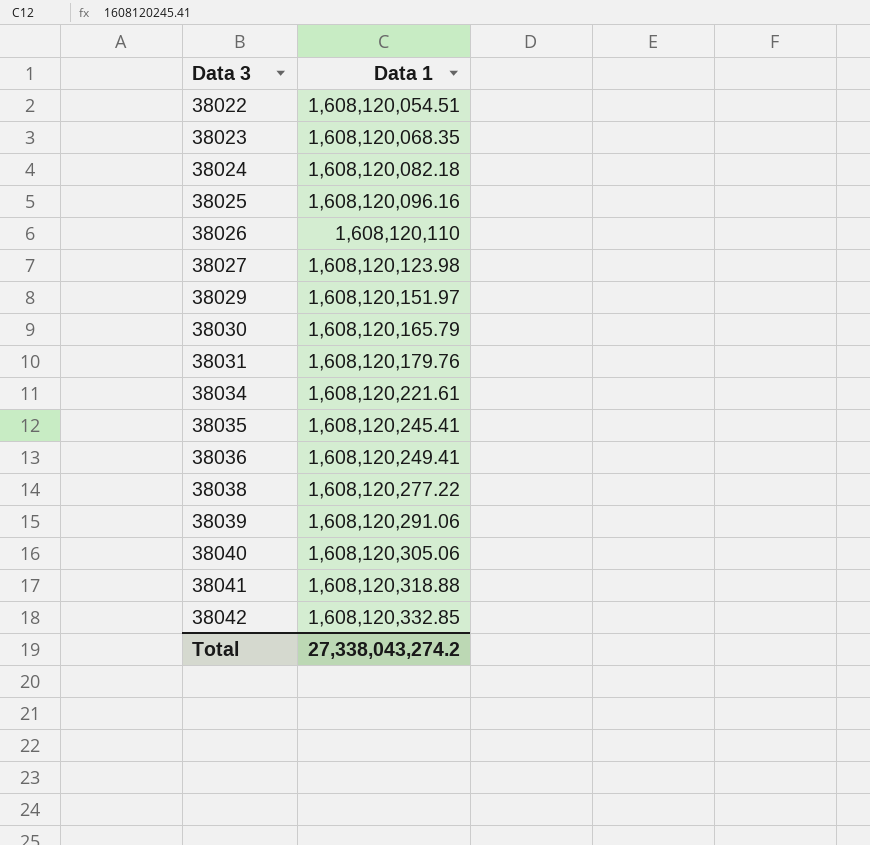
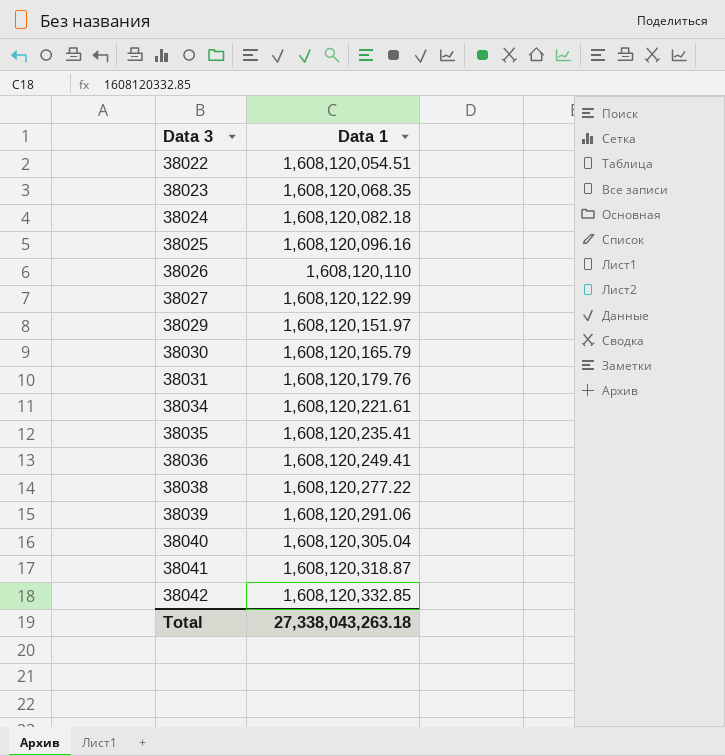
38027 | Data 1: 1,608,120,123.98 -> 1,608,120,122.99
38035 | Data 1: 1,608,120,245.41 -> 1,608,120,235.41
38040 | Data 1: 1,608,120,305.06 -> 1,608,120,305.04
38041 | Data 1: 1,608,120,318.88 -> 1,608,120,318.87
Total | Data 1: 27,338,043,274.2 -> 27,338,043,263.18

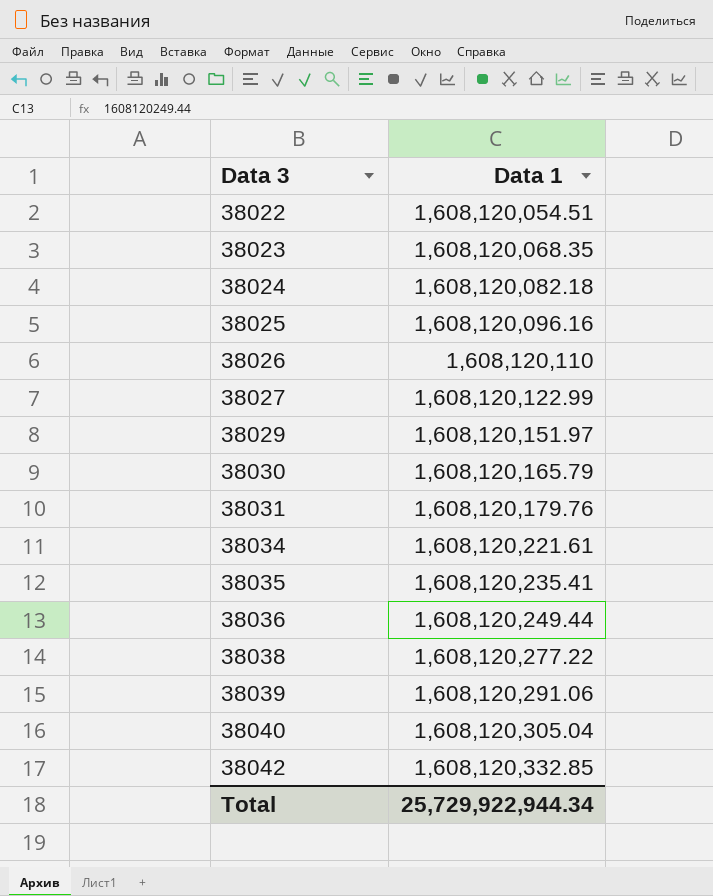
row 38041: 1,608,120,318.87 -> none
38036 | Data 1: 1,608,120,249.41 -> 1,608,120,249.44
Total | Data 1: 27,338,043,263.18 -> 25,729,922,944.34

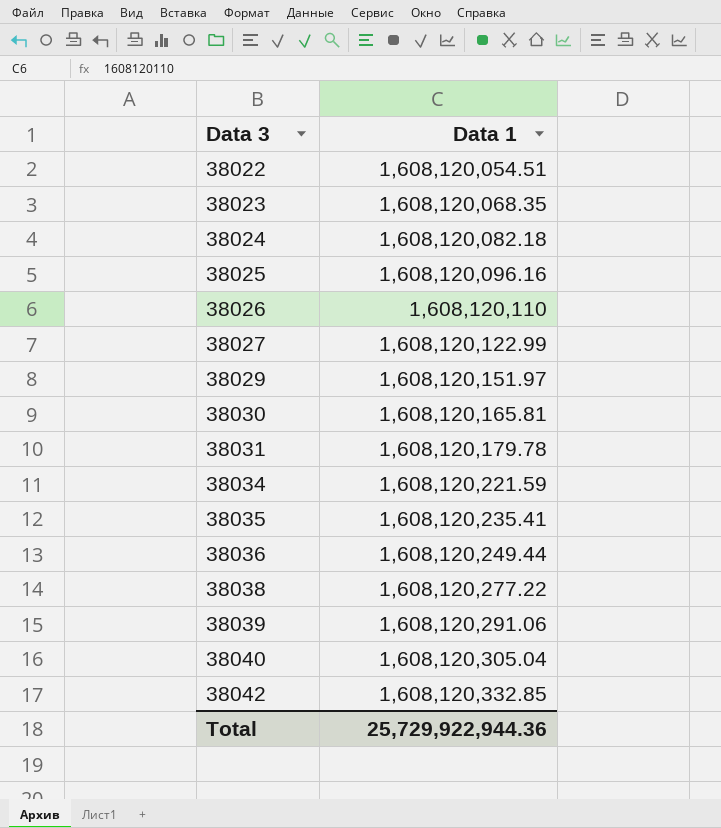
38030 | Data 1: 1,608,120,165.79 -> 1,608,120,165.81
38031 | Data 1: 1,608,120,179.76 -> 1,608,120,179.78
38034 | Data 1: 1,608,120,221.61 -> 1,608,120,221.59
Total | Data 1: 25,729,922,944.34 -> 25,729,922,944.36

